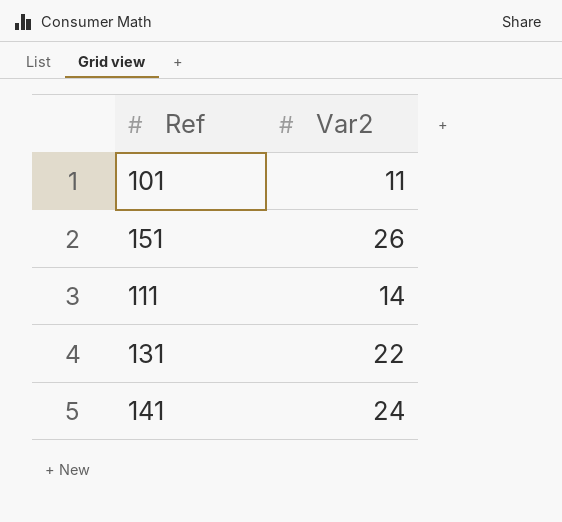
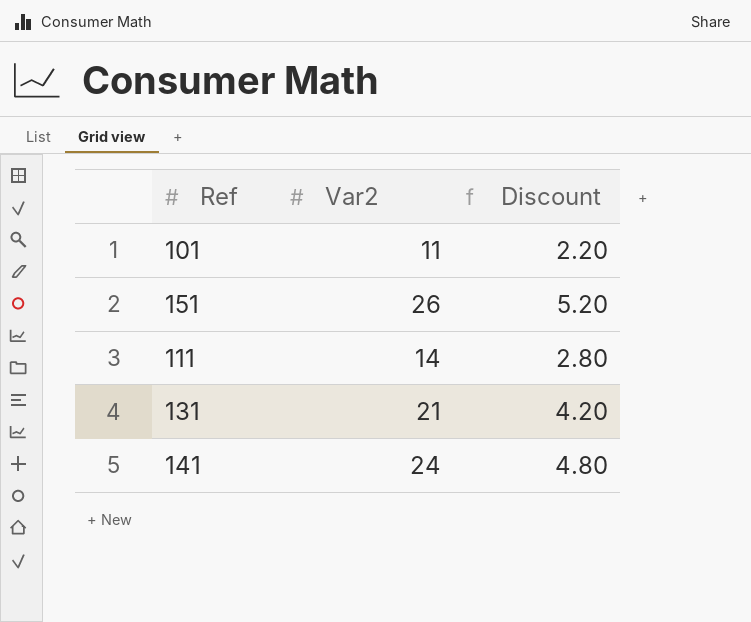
column Discount | formula: none -> [Var2] * 0.2
131 | Var2: 22 -> 21

